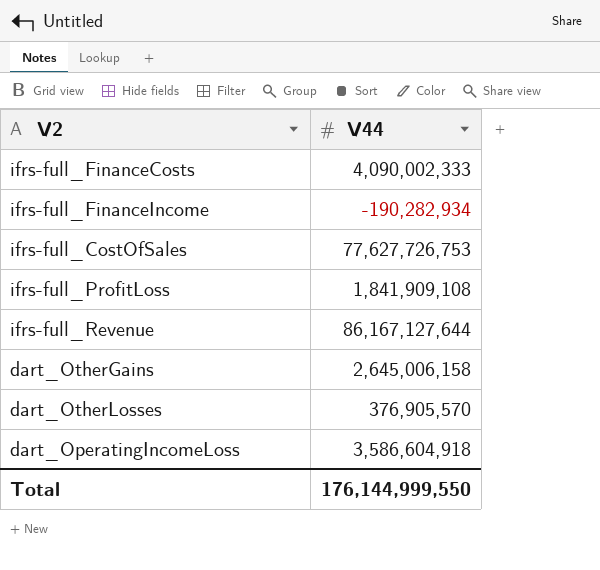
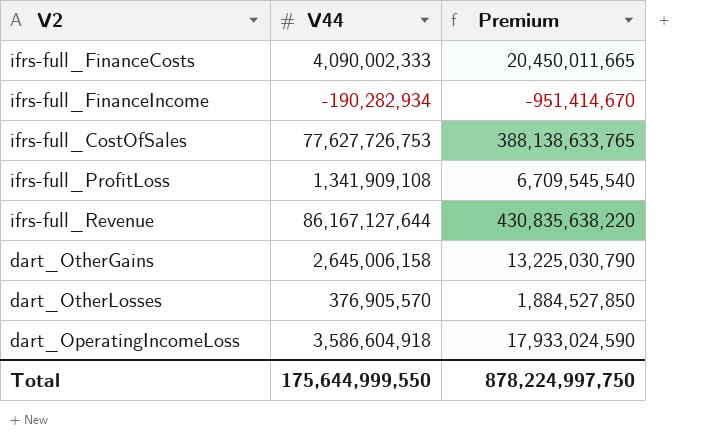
column Premium | formula: none -> [V44] * 5
ifrs-full_ProfitLoss | V44: 1,841,909,108 -> 1,341,909,108
Total | V44: 176,144,999,550 -> 175,644,999,550

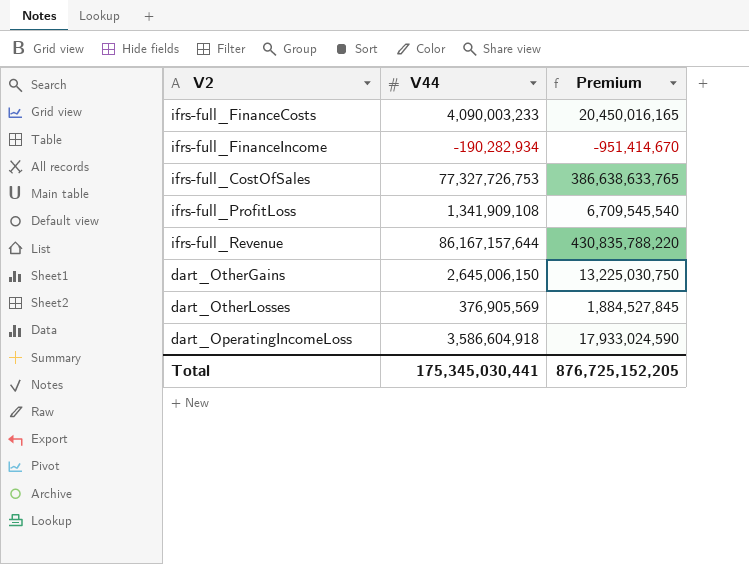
ifrs-full_FinanceCosts | V44: 4,090,002,333 -> 4,090,003,233
ifrs-full_FinanceCosts | Premium: 20,450,011,665 -> 20,450,016,165
ifrs-full_CostOfSales | V44: 77,627,726,753 -> 77,327,726,753
ifrs-full_CostOfSales | Premium: 388,138,633,765 -> 386,638,633,765
ifrs-full_Revenue | V44: 86,167,127,644 -> 86,167,157,644
ifrs-full_Revenue | Premium: 430,835,638,220 -> 430,835,788,220
dart_OtherGains | V44: 2,645,006,158 -> 2,645,006,150
dart_OtherGains | Premium: 13,225,030,790 -> 13,225,030,750
dart_OtherLosses | V44: 376,905,570 -> 376,905,569
dart_OtherLosses | Premium: 1,884,527,850 -> 1,884,527,845
Total | V44: 175,644,999,550 -> 175,345,030,441
Total | Premium: 878,224,997,750 -> 876,725,152,205

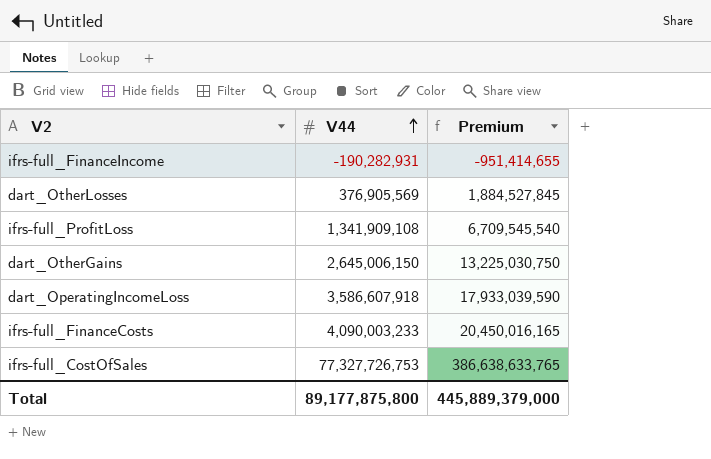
row order: none -> V44 ascending
row ifrs-full_Revenue: 86,167,157,644 | 430,835,788,220 -> none
ifrs-full_FinanceIncome | V44: -190,282,934 -> -190,282,931
ifrs-full_FinanceIncome | Premium: -951,414,670 -> -951,414,655
dart_OperatingIncomeLoss | V44: 3,586,604,918 -> 3,586,607,918
dart_OperatingIncomeLoss | Premium: 17,933,024,590 -> 17,933,039,590
Total | V44: 175,345,030,441 -> 89,177,875,800
Total | Premium: 876,725,152,205 -> 445,889,379,000

